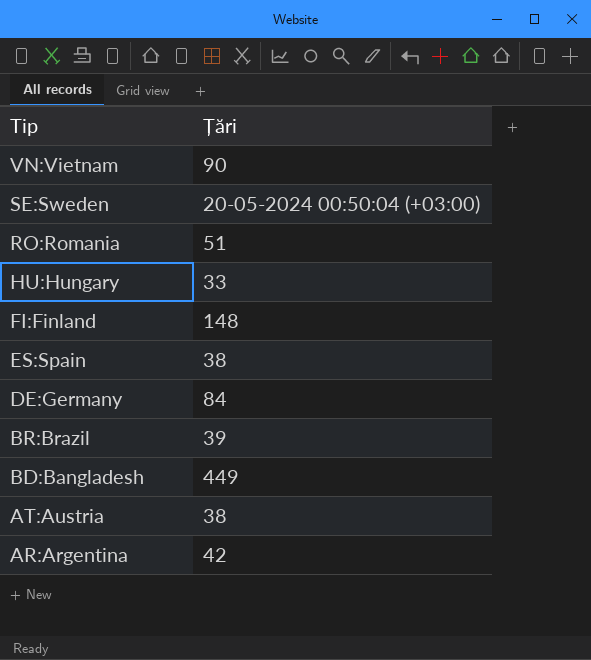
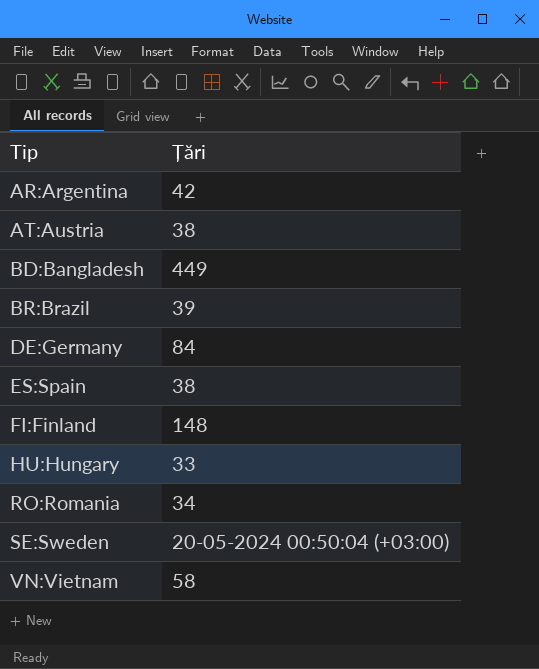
row order: Tip descending -> Tip ascending
RO:Romania | Țări: 51 -> 34
VN:Vietnam | Țări: 90 -> 58

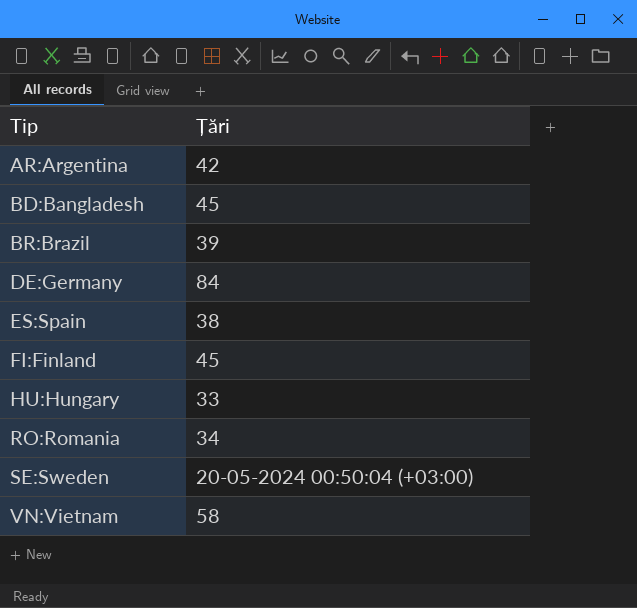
row AT:Austria: 38 -> none
BD:Bangladesh | Țări: 449 -> 45
FI:Finland | Țări: 148 -> 45

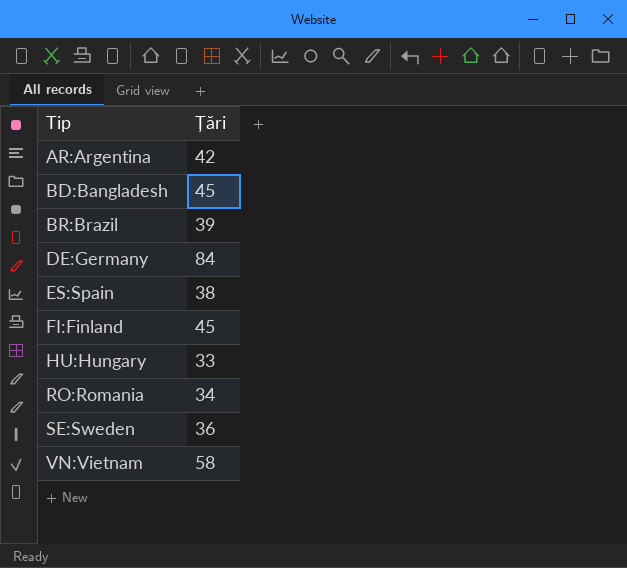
SE:Sweden | Țări: 20-05-2024 00:50:04 (+03:00) -> 36

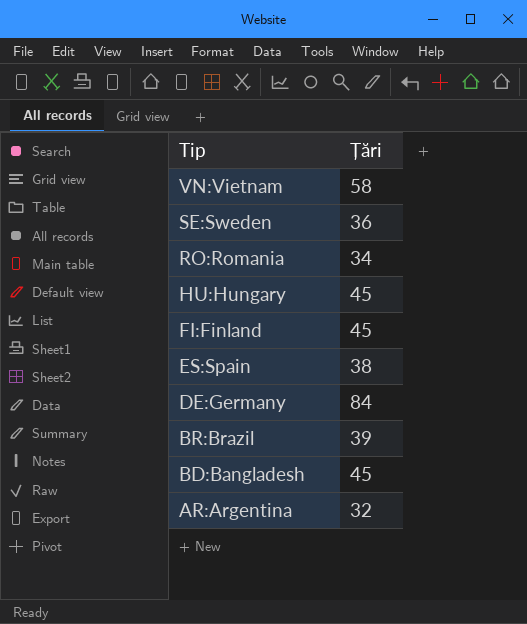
row order: Tip ascending -> Tip descending
HU:Hungary | Țări: 33 -> 45
AR:Argentina | Țări: 42 -> 32

